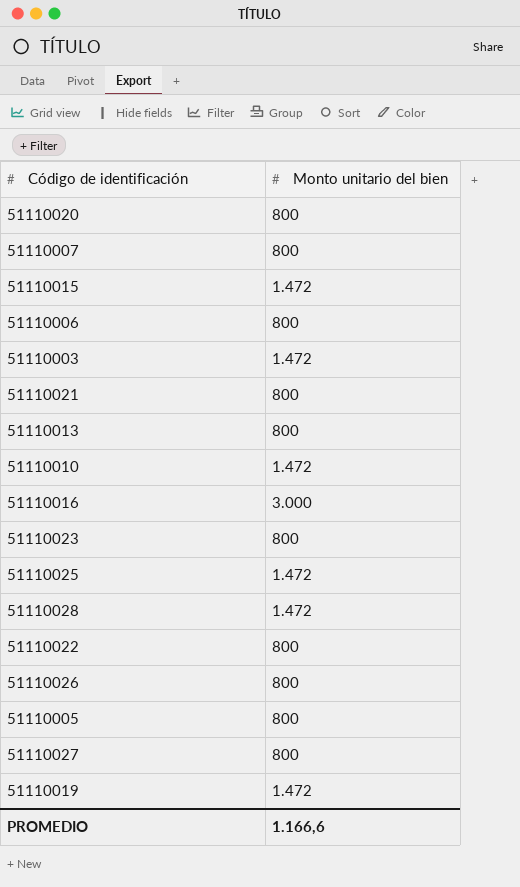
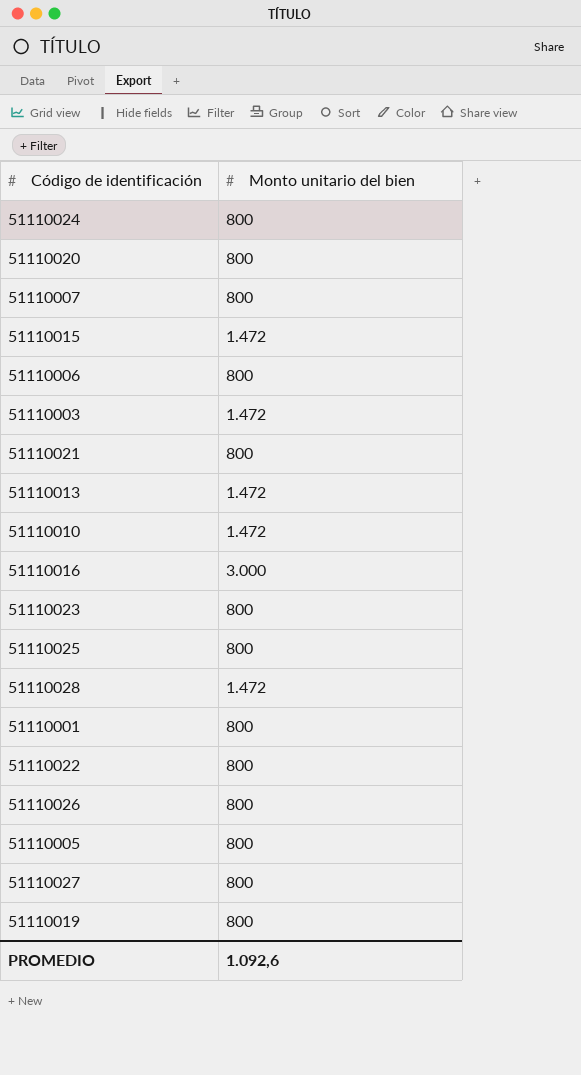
row 51110024: none -> 800
51110013 | Monto unitario del bien: 800 -> 1.472
51110025 | Monto unitario del bien: 1.472 -> 800
row 51110001: none -> 800
51110019 | Monto unitario del bien: 1.472 -> 800
PROMEDIO | Monto unitario del bien: 1.166,6 -> 1.092,6

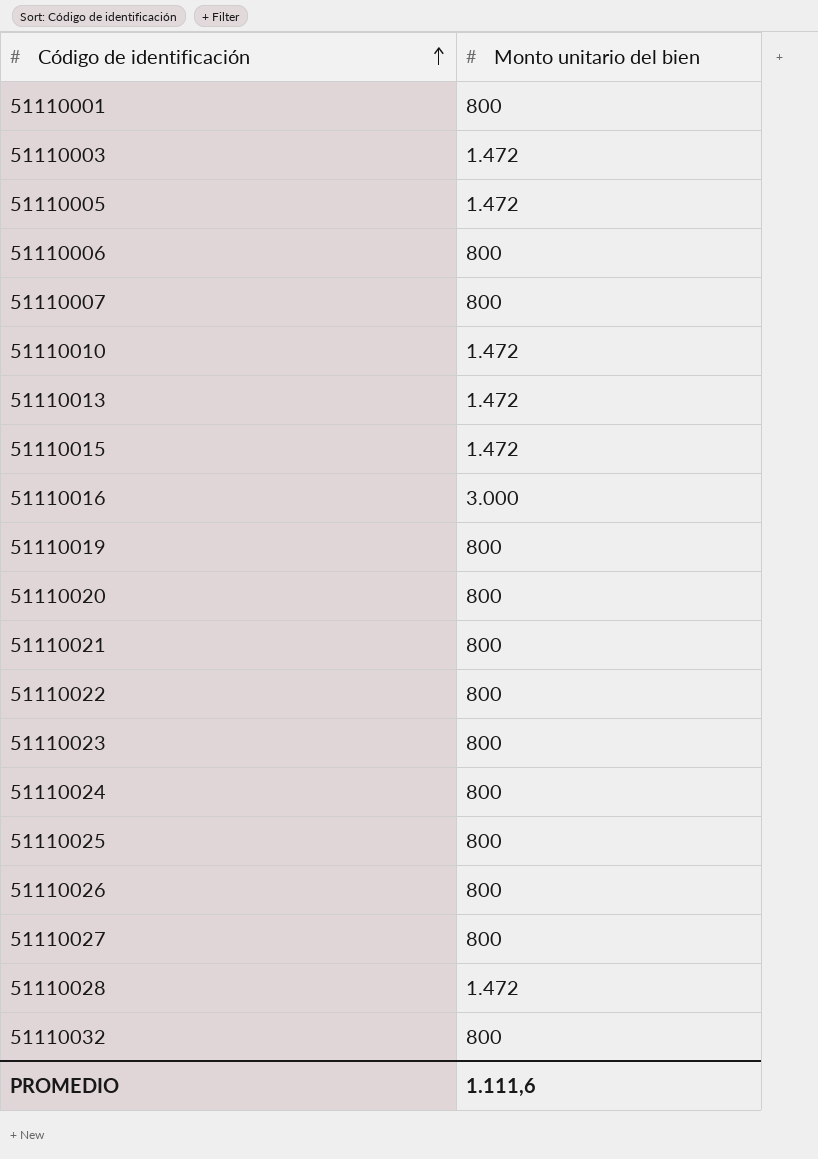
row order: none -> Código de identificación ascending
51110005 | Monto unitario del bien: 800 -> 1.472
row 51110032: none -> 800
PROMEDIO | Monto unitario del bien: 1.092,6 -> 1.111,6

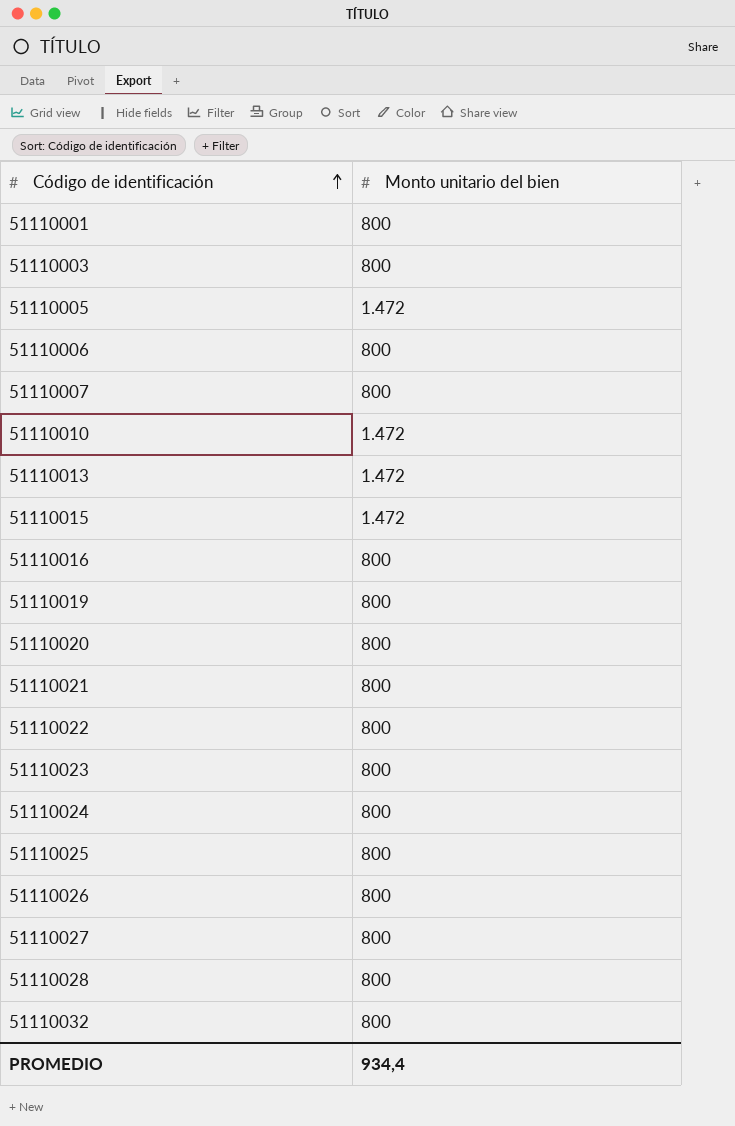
51110003 | Monto unitario del bien: 1.472 -> 800
51110016 | Monto unitario del bien: 3.000 -> 800
51110028 | Monto unitario del bien: 1.472 -> 800
PROMEDIO | Monto unitario del bien: 1.111,6 -> 934,4

